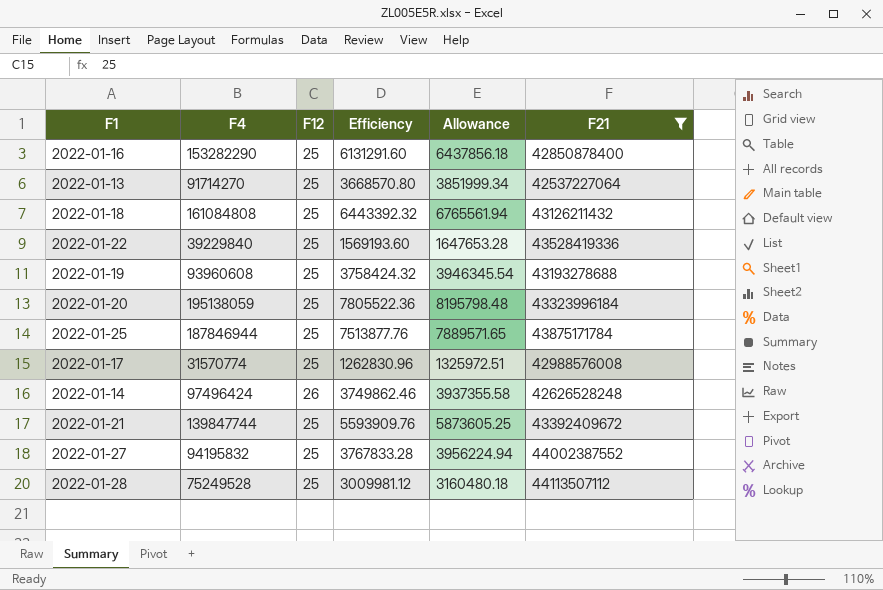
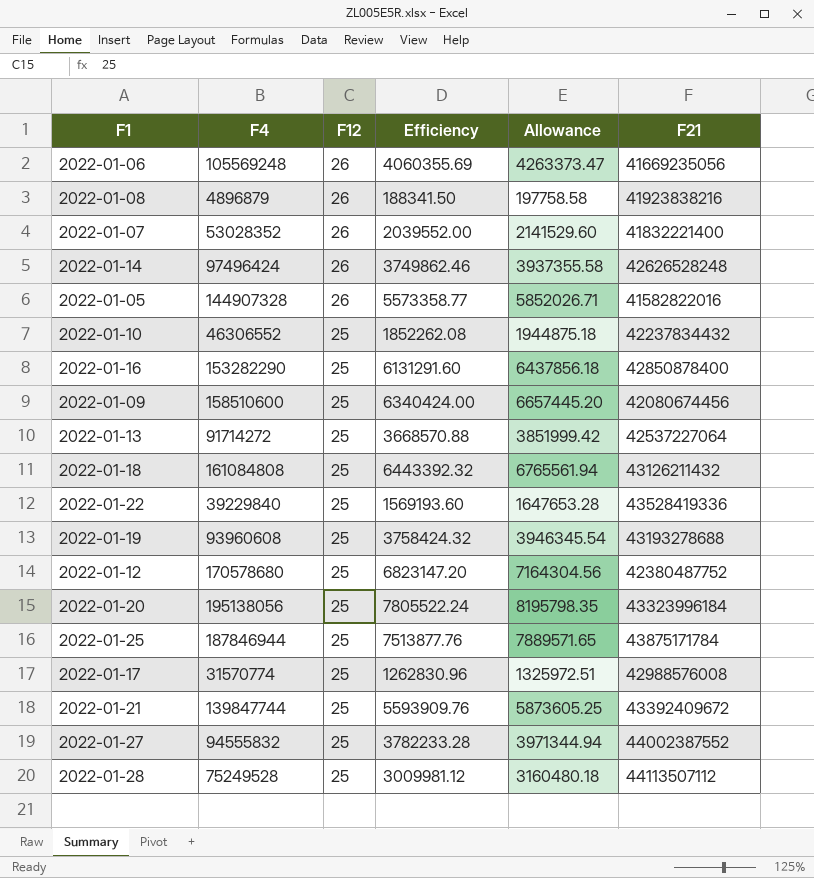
filter: F21 >= 42537227064 -> none
row order: none -> F12 descending
2022-01-13 | F4: 91714270 -> 91714272
2022-01-13 | Efficiency: 3668570.80 -> 3668570.88
2022-01-13 | Allowance: 3851999.34 -> 3851999.42
2022-01-20 | F4: 195138059 -> 195138056
2022-01-20 | Efficiency: 7805522.36 -> 7805522.24
2022-01-20 | Allowance: 8195798.48 -> 8195798.35
2022-01-27 | F4: 94195832 -> 94555832
2022-01-27 | Efficiency: 3767833.28 -> 3782233.28
2022-01-27 | Allowance: 3956224.94 -> 3971344.94

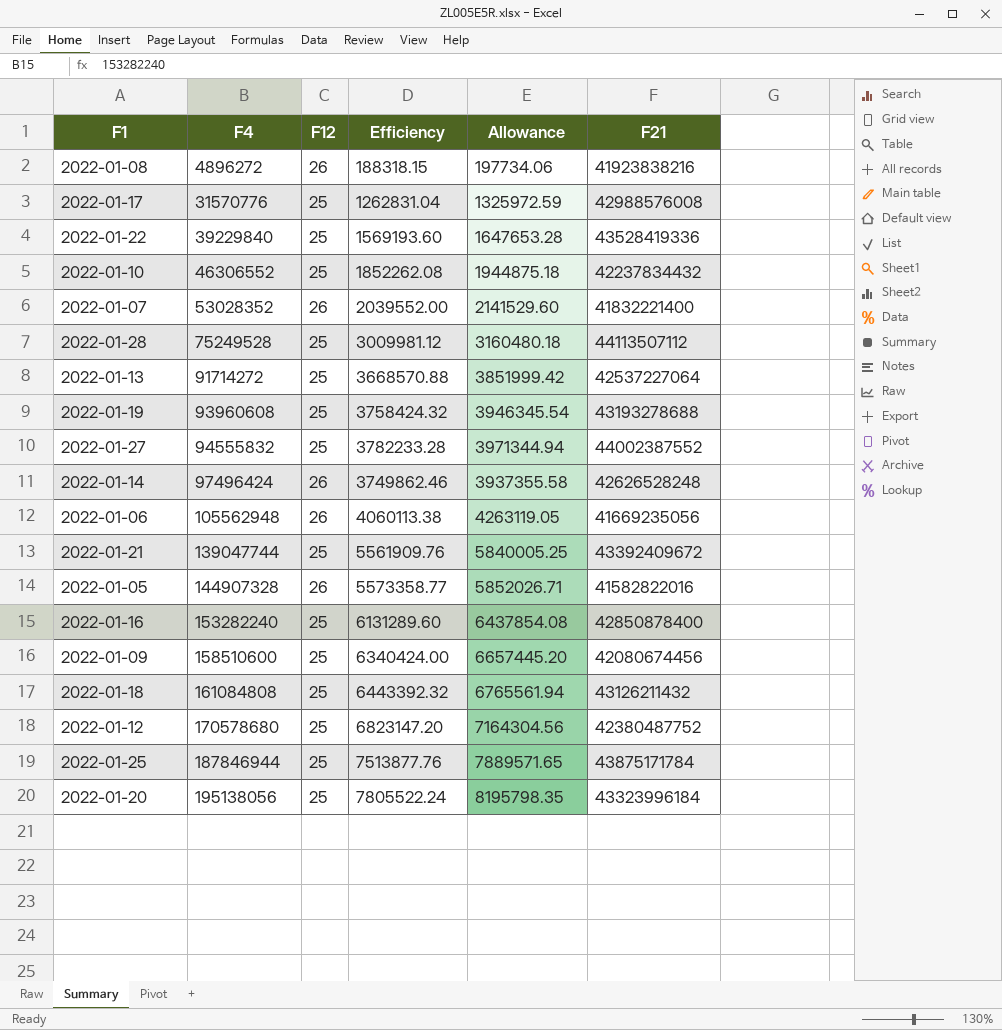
row order: F12 descending -> F4 ascending
2022-01-08 | F4: 4896879 -> 4896272
2022-01-08 | Efficiency: 188341.50 -> 188318.15
2022-01-08 | Allowance: 197758.58 -> 197734.06
2022-01-17 | F4: 31570774 -> 31570776
2022-01-17 | Efficiency: 1262830.96 -> 1262831.04
2022-01-17 | Allowance: 1325972.51 -> 1325972.59
2022-01-06 | F4: 105569248 -> 105562948
2022-01-06 | Efficiency: 4060355.69 -> 4060113.38
2022-01-06 | Allowance: 4263373.47 -> 4263119.05
2022-01-21 | F4: 139847744 -> 139047744
2022-01-21 | Efficiency: 5593909.76 -> 5561909.76
2022-01-21 | Allowance: 5873605.25 -> 5840005.25
2022-01-16 | F4: 153282290 -> 153282240
2022-01-16 | Efficiency: 6131291.60 -> 6131289.60
2022-01-16 | Allowance: 6437856.18 -> 6437854.08

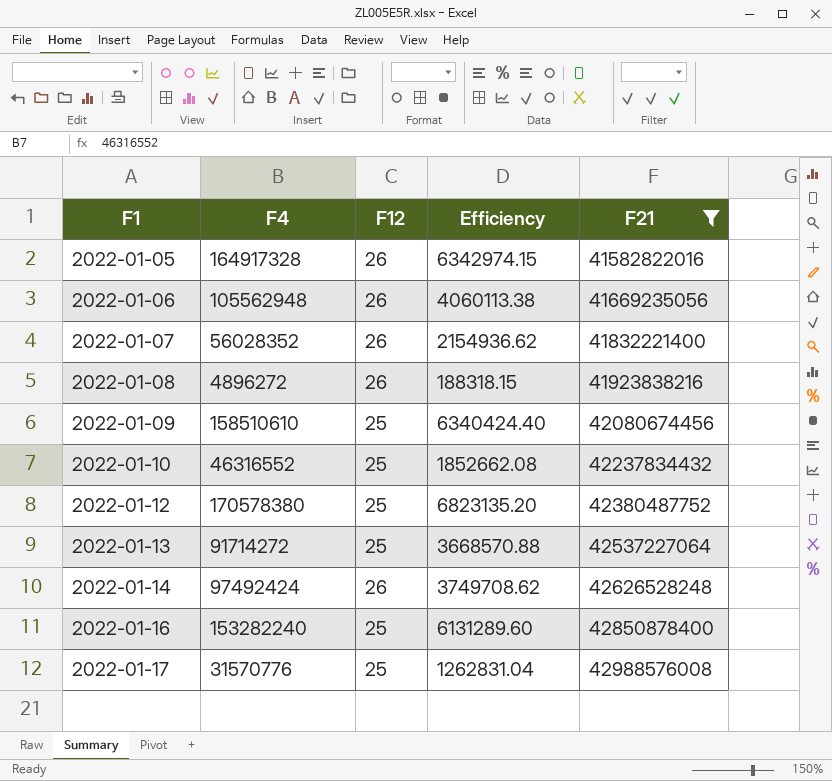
filter: none -> F21 <= 42988576008
row order: F4 ascending -> F1 ascending
column Allowance | formula: [Efficiency] * 1.05 -> none
2022-01-05 | F4: 144907328 -> 164917328
2022-01-05 | Efficiency: 5573358.77 -> 6342974.15
2022-01-07 | F4: 53028352 -> 56028352
2022-01-07 | Efficiency: 2039552.00 -> 2154936.62
2022-01-09 | F4: 158510600 -> 158510610
2022-01-09 | Efficiency: 6340424.00 -> 6340424.40
2022-01-10 | F4: 46306552 -> 46316552
2022-01-10 | Efficiency: 1852262.08 -> 1852662.08
2022-01-12 | F4: 170578680 -> 170578380
2022-01-12 | Efficiency: 6823147.20 -> 6823135.20
2022-01-14 | F4: 97496424 -> 97492424
2022-01-14 | Efficiency: 3749862.46 -> 3749708.62

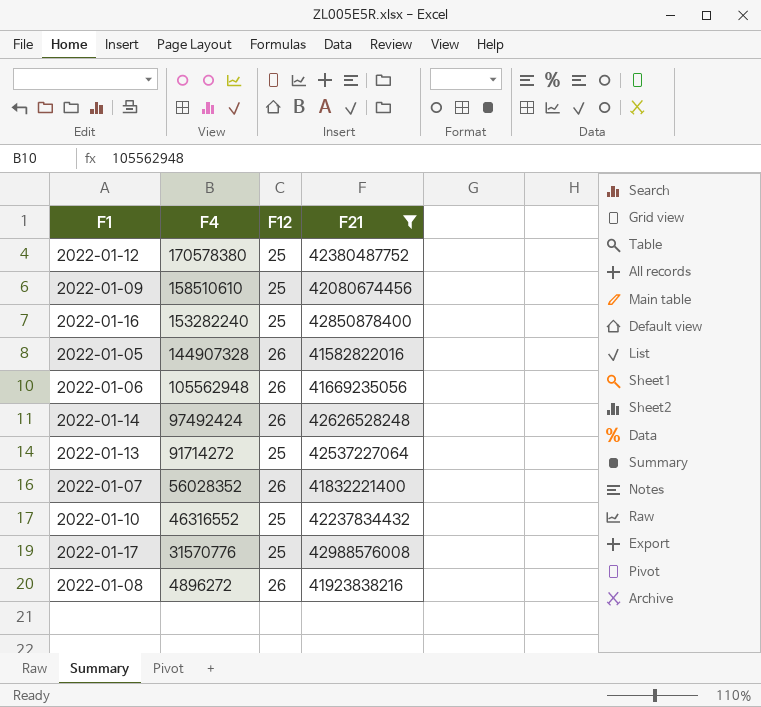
row order: F1 ascending -> F4 descending
column Efficiency | formula: [F4] / [F12] -> none
2022-01-05 | F4: 164917328 -> 144907328

